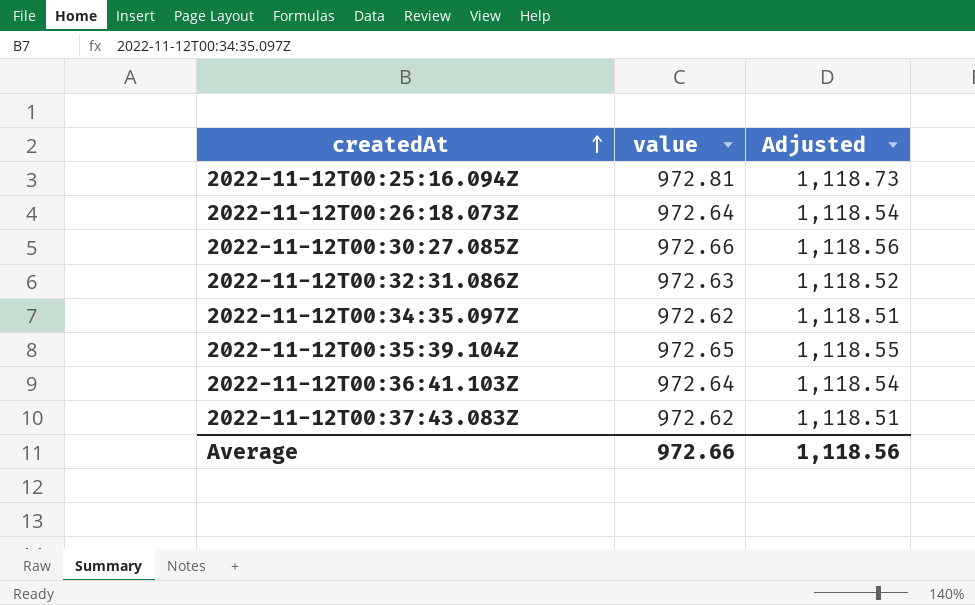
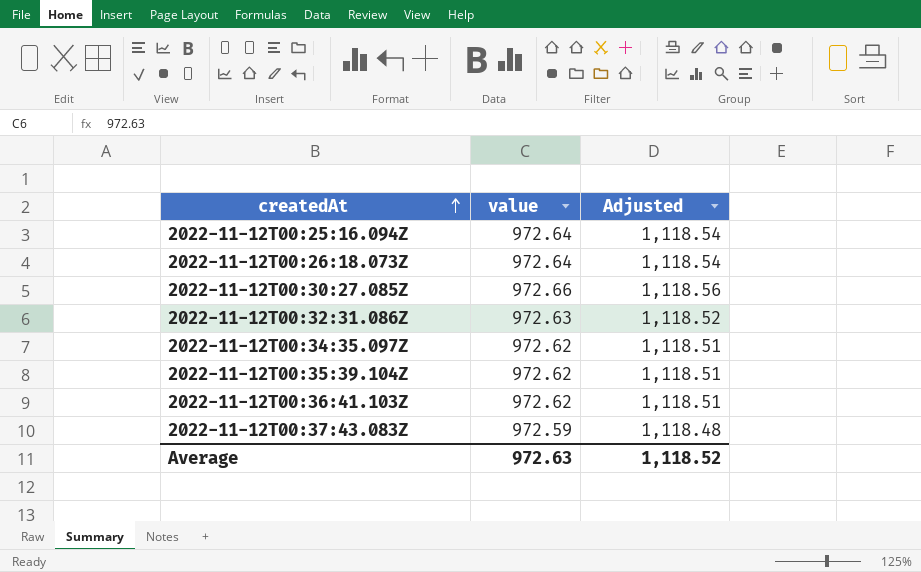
2022-11-12T00:25:16.094Z | value: 972.81 -> 972.64
2022-11-12T00:25:16.094Z | Adjusted: 1,118.73 -> 1,118.54
2022-11-12T00:35:39.104Z | value: 972.65 -> 972.62
2022-11-12T00:35:39.104Z | Adjusted: 1,118.55 -> 1,118.51
2022-11-12T00:36:41.103Z | value: 972.64 -> 972.62
2022-11-12T00:36:41.103Z | Adjusted: 1,118.54 -> 1,118.51
2022-11-12T00:37:43.083Z | value: 972.62 -> 972.59
2022-11-12T00:37:43.083Z | Adjusted: 1,118.51 -> 1,118.48
Average | value: 972.66 -> 972.63
Average | Adjusted: 1,118.56 -> 1,118.52

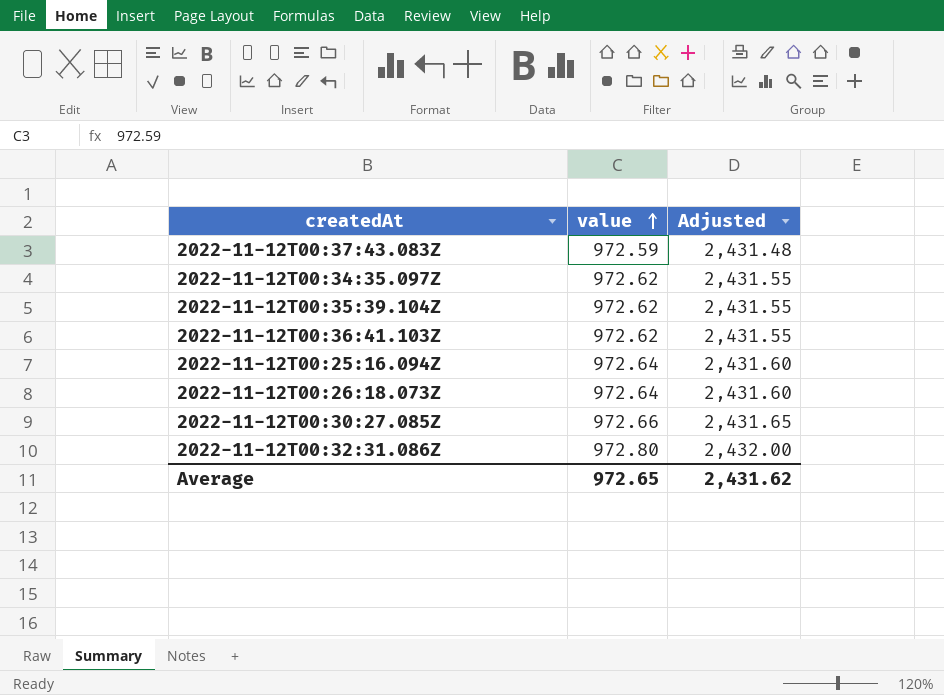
row order: createdAt ascending -> value ascending
column Adjusted | formula: [value] * 1.15 -> [value] * 2.5
2022-11-12T00:32:31.086Z | value: 972.63 -> 972.80
Average | value: 972.63 -> 972.65
Average | Adjusted: 1,118.52 -> 2,431.62

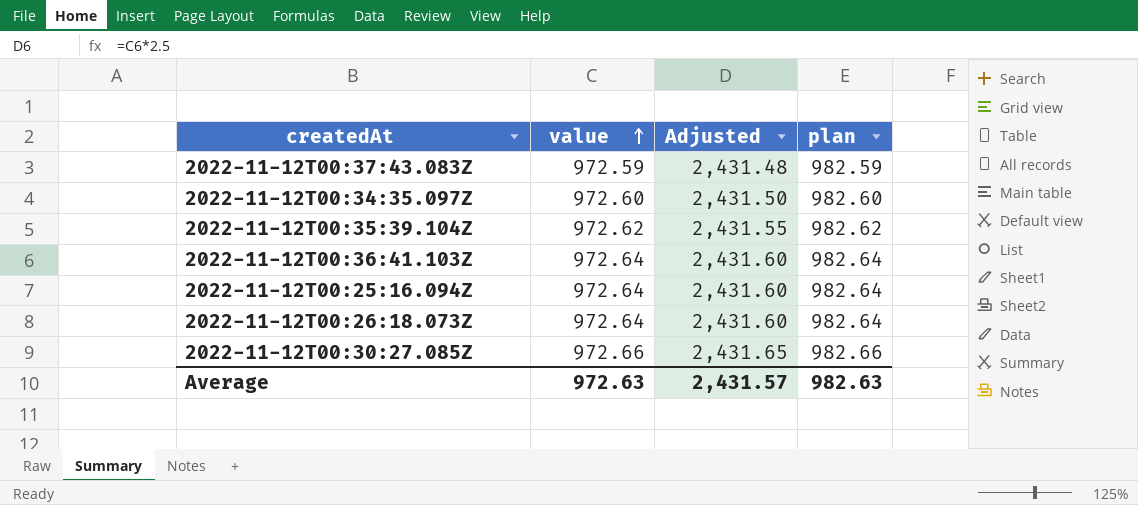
column plan | formula: none -> [value] + 10
row 2022-11-12T00:32:31.086Z: 972.80 | 2,432.00 -> none
2022-11-12T00:34:35.097Z | value: 972.62 -> 972.60
2022-11-12T00:34:35.097Z | Adjusted: 2,431.55 -> 2,431.50
2022-11-12T00:36:41.103Z | value: 972.62 -> 972.64
2022-11-12T00:36:41.103Z | Adjusted: 2,431.55 -> 2,431.60
Average | value: 972.65 -> 972.63
Average | Adjusted: 2,431.62 -> 2,431.57

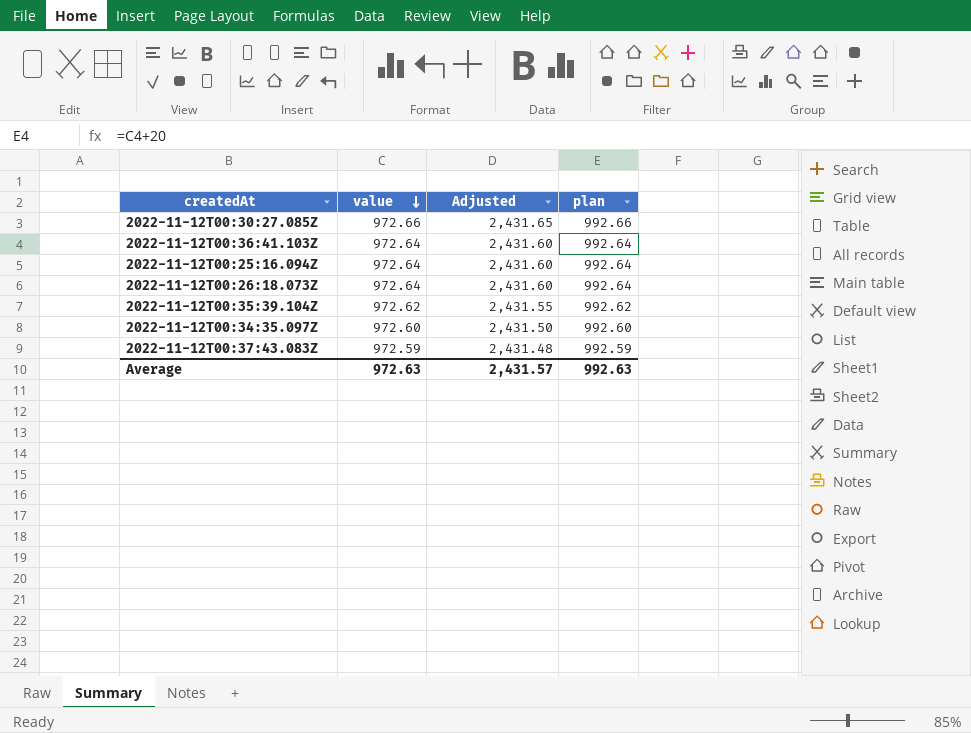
row order: value ascending -> value descending
column plan | formula: [value] + 10 -> [value] + 20
Average | plan: 982.63 -> 992.63

